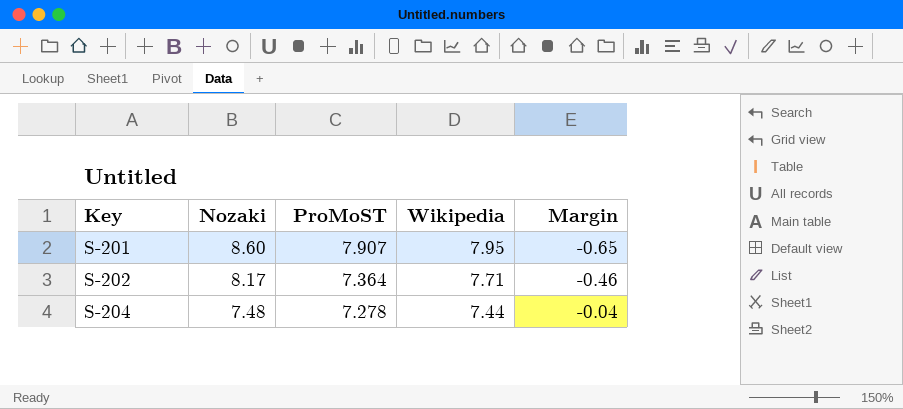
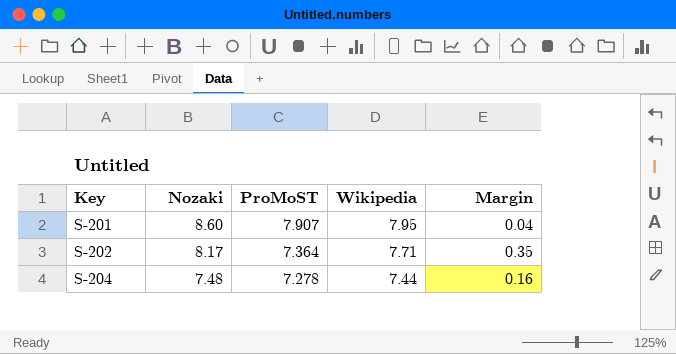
column Margin | formula: [Wikipedia] - [Nozaki] -> [Wikipedia] - [ProMoST]

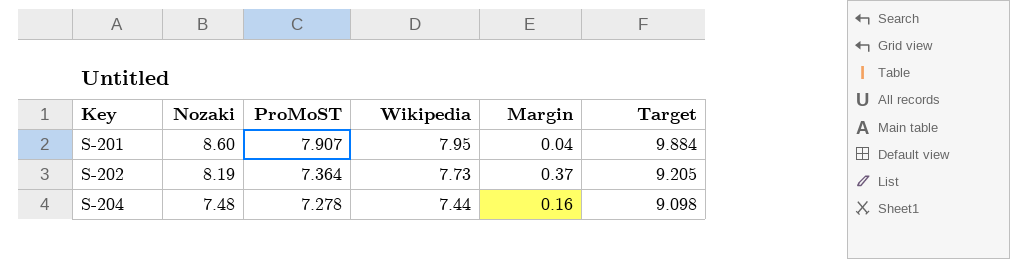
column Target | formula: none -> [ProMoST] * 1.25
S-202 | Nozaki: 8.17 -> 8.19
S-202 | Wikipedia: 7.71 -> 7.73
S-202 | Margin: 0.35 -> 0.37

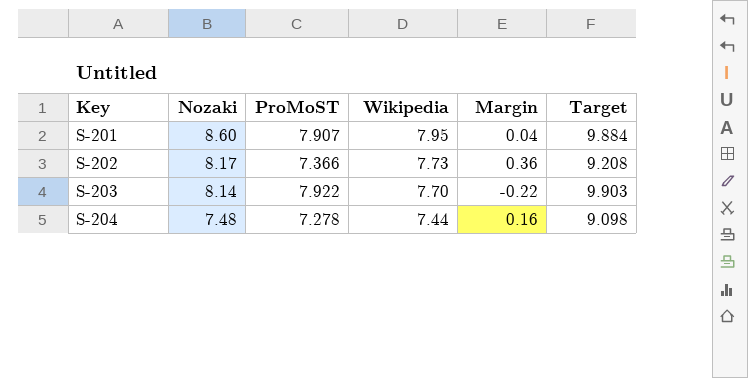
S-202 | Nozaki: 8.19 -> 8.17
S-202 | ProMoST: 7.364 -> 7.366
S-202 | Margin: 0.37 -> 0.36
S-202 | Target: 9.205 -> 9.208
row S-203: none -> 8.14 | 7.922 | 7.70 | -0.22 | 9.903

